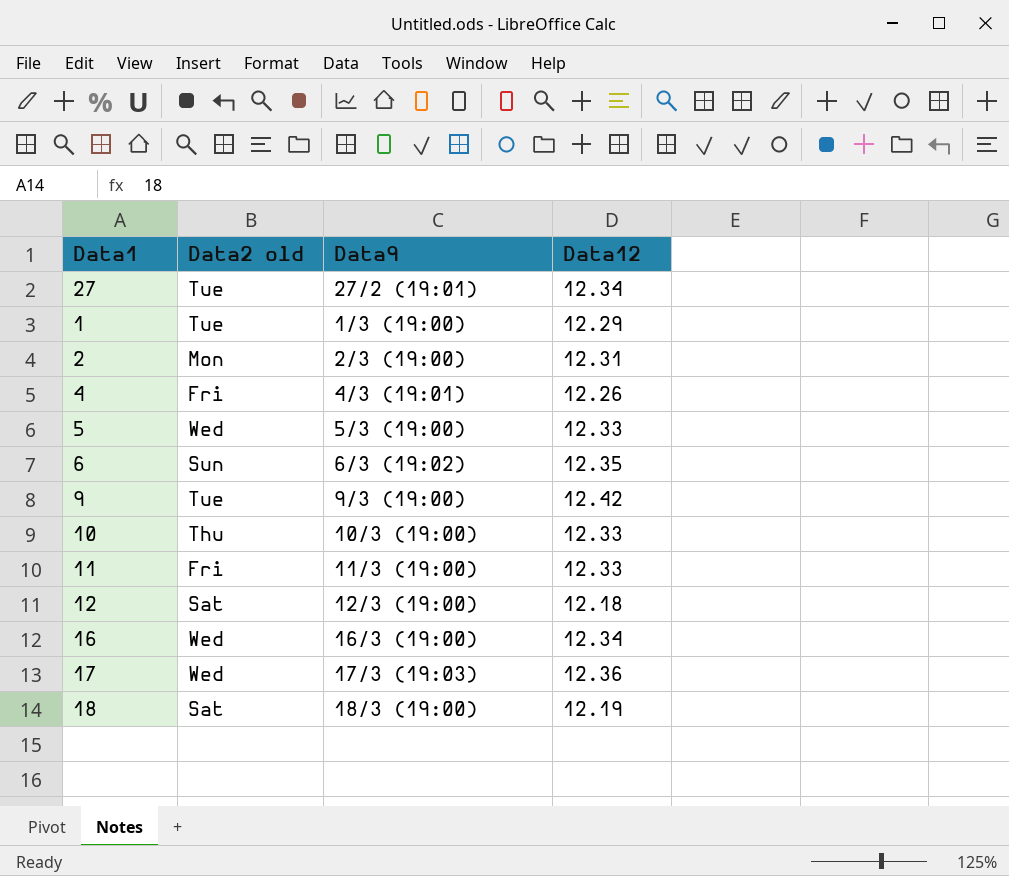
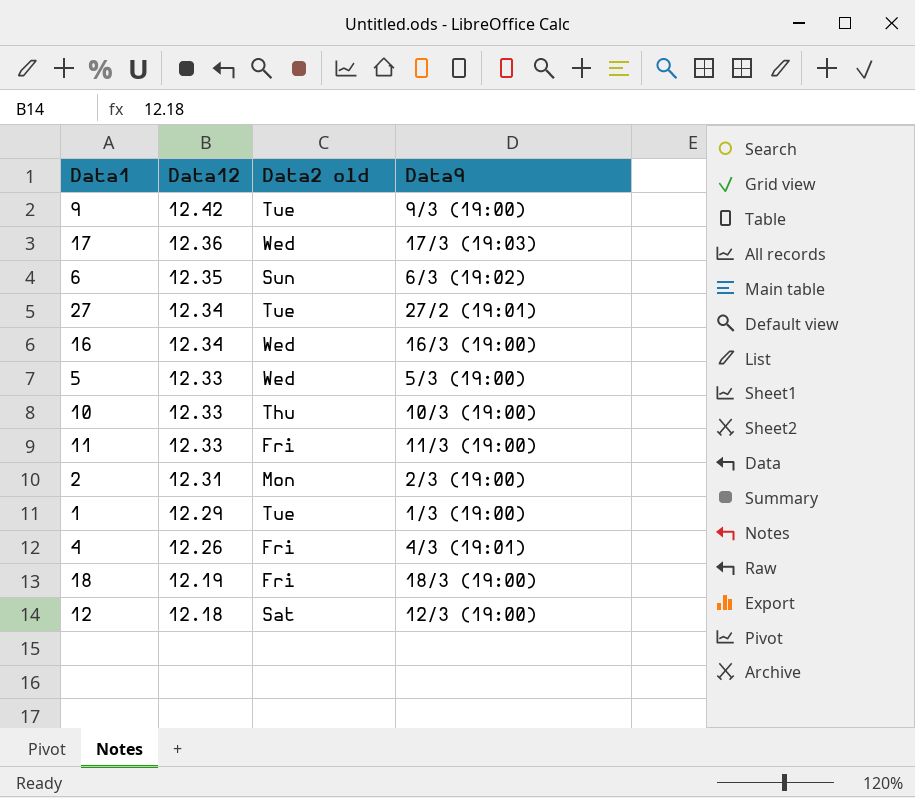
row order: none -> Data12 descending
column Data12 | position: 4 -> 2
18 | Data2 old: Sat -> Fri

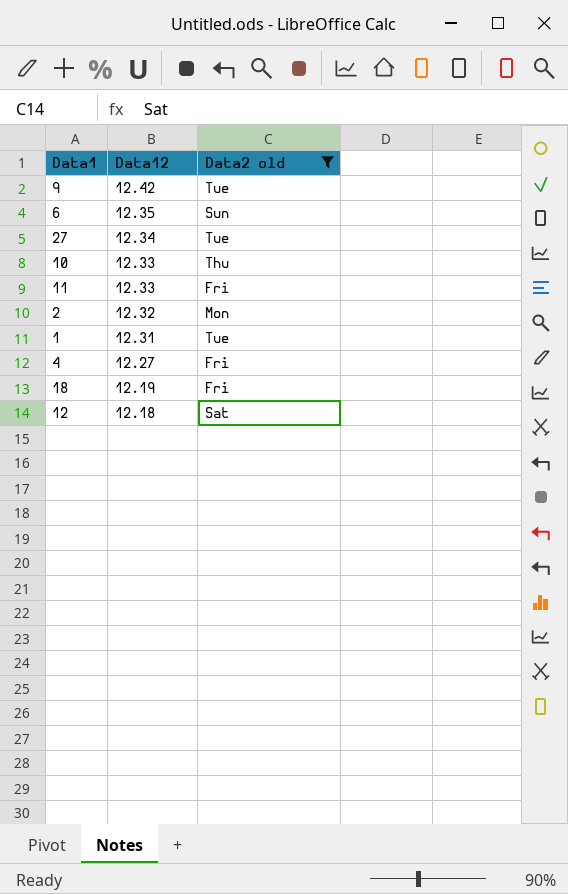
filter: none -> Data2 old != Wed
column Data9 | position: 4 -> none
2 | Data12: 12.31 -> 12.32
1 | Data12: 12.29 -> 12.31
4 | Data12: 12.26 -> 12.27

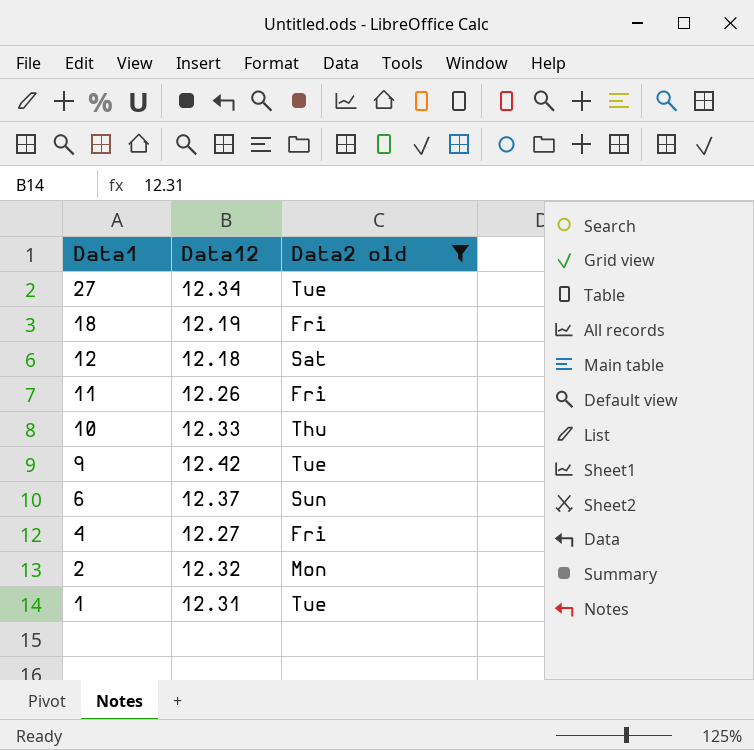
row order: Data12 descending -> Data1 descending
11 | Data12: 12.33 -> 12.26
6 | Data12: 12.35 -> 12.37

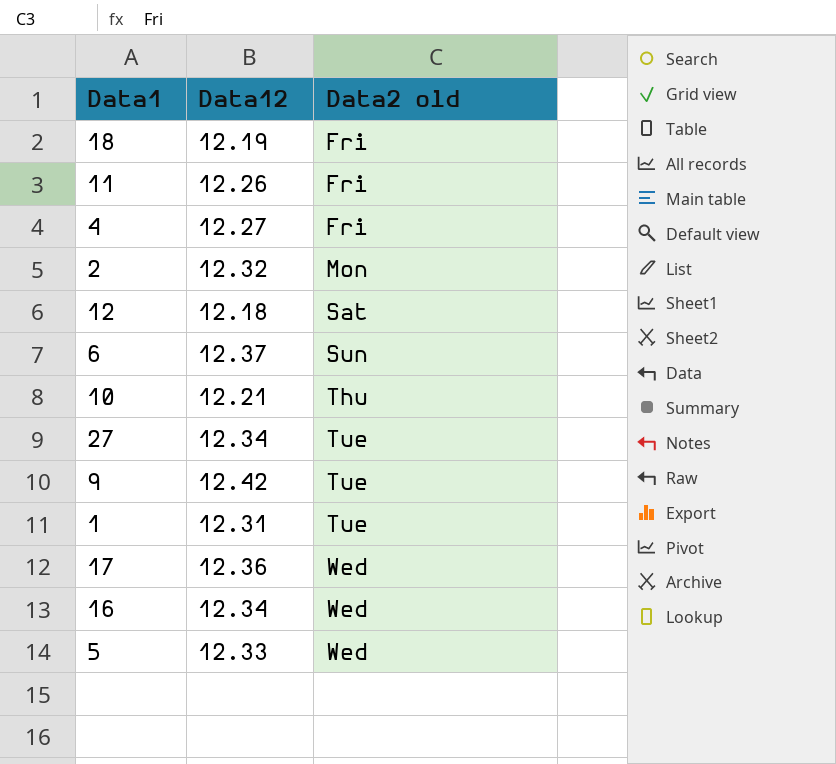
filter: Data2 old != Wed -> none
row order: Data1 descending -> Data2 old ascending
10 | Data12: 12.33 -> 12.21

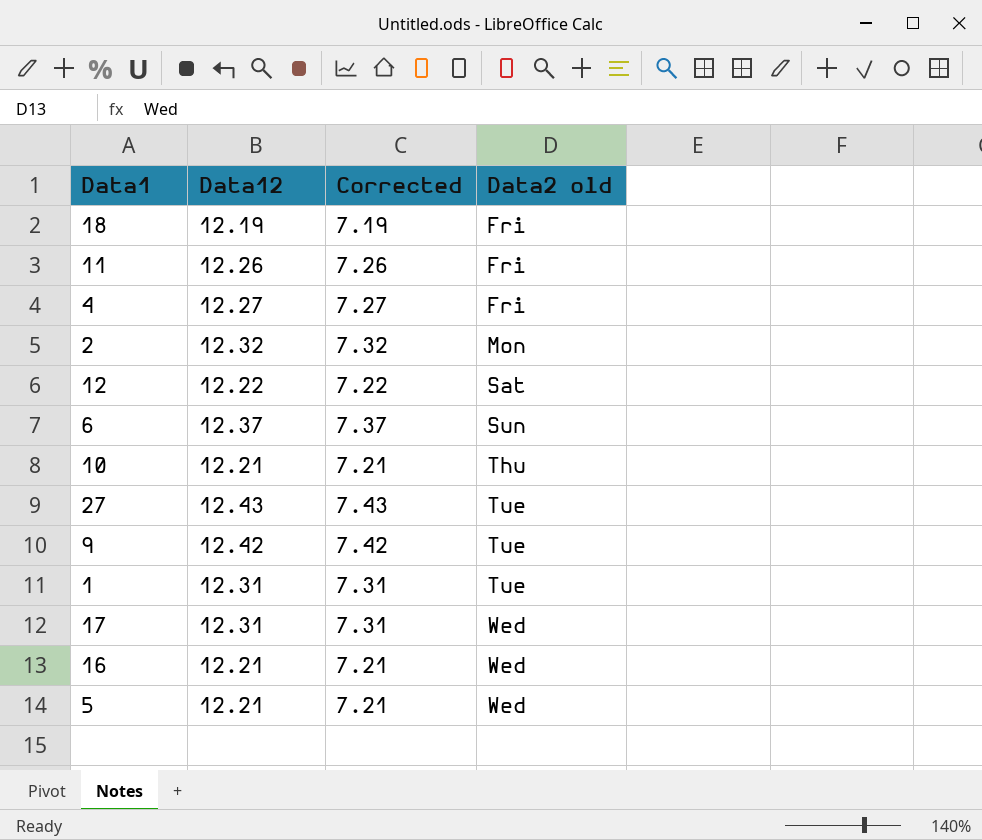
column Corrected | formula: none -> [Data12] - 5
12 | Data12: 12.18 -> 12.22
27 | Data12: 12.34 -> 12.43
17 | Data12: 12.36 -> 12.31
16 | Data12: 12.34 -> 12.21
5 | Data12: 12.33 -> 12.21

